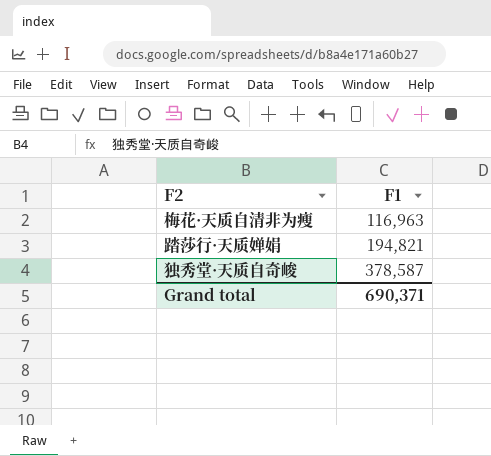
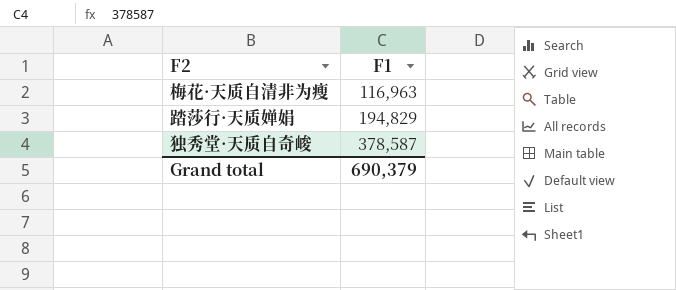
踏莎行·天质婵娟 | F1: 194,821 -> 194,829
Grand total | F1: 690,371 -> 690,379

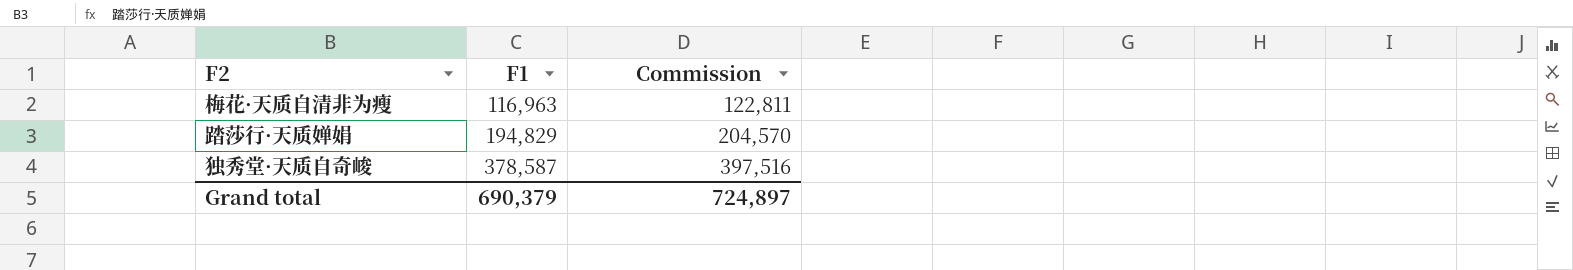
column Commission | formula: none -> [F1] * 1.05

